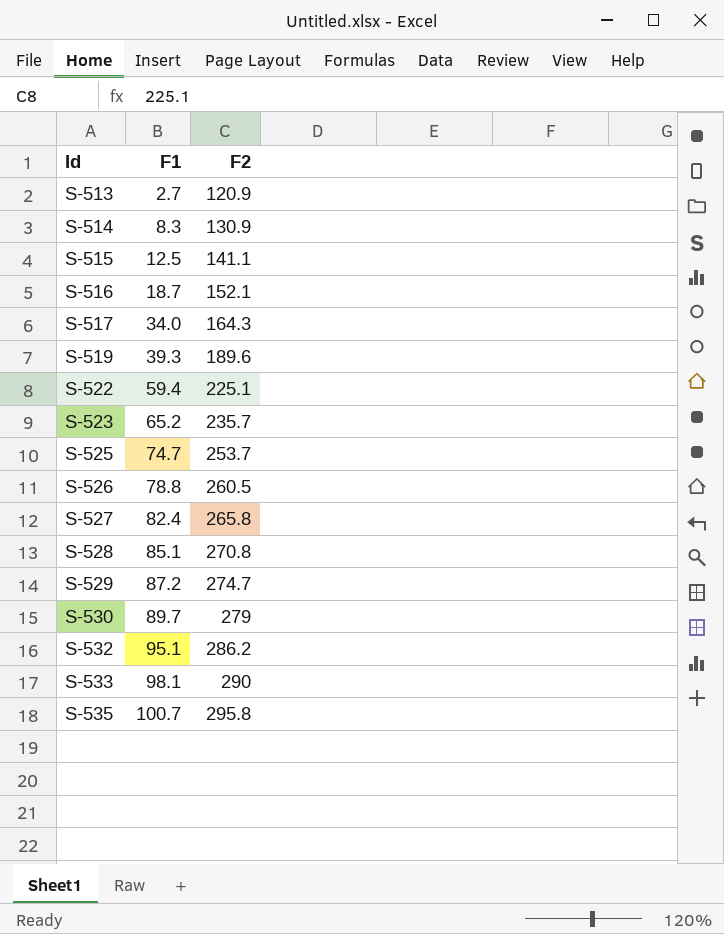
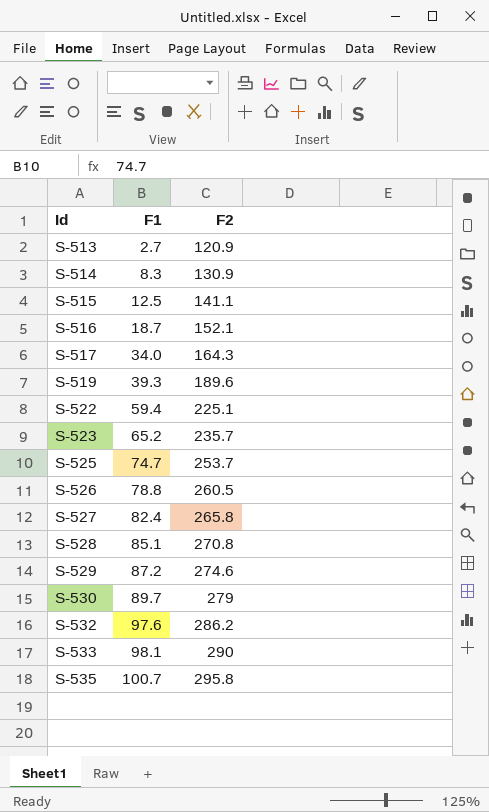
S-529 | F2: 274.7 -> 274.6
S-532 | F1: 95.1 -> 97.6

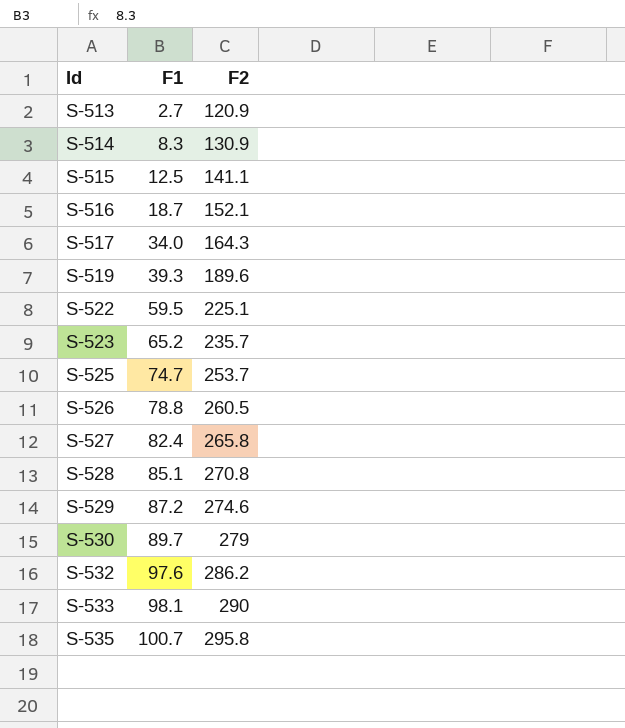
S-522 | F1: 59.4 -> 59.5

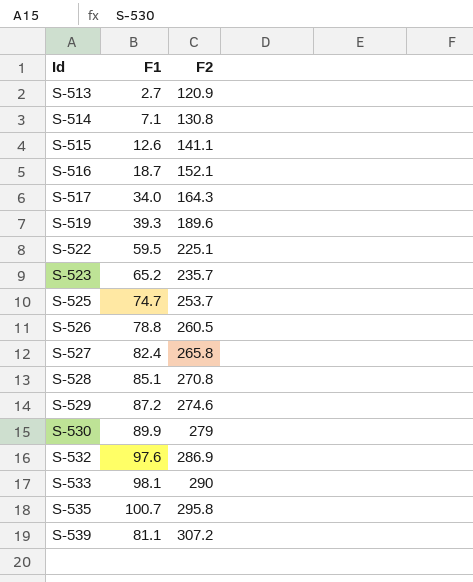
S-514 | F1: 8.3 -> 7.1
S-514 | F2: 130.9 -> 130.8
S-515 | F1: 12.5 -> 12.6
S-530 | F1: 89.7 -> 89.9
S-532 | F2: 286.2 -> 286.9
row S-539: none -> 81.1 | 307.2

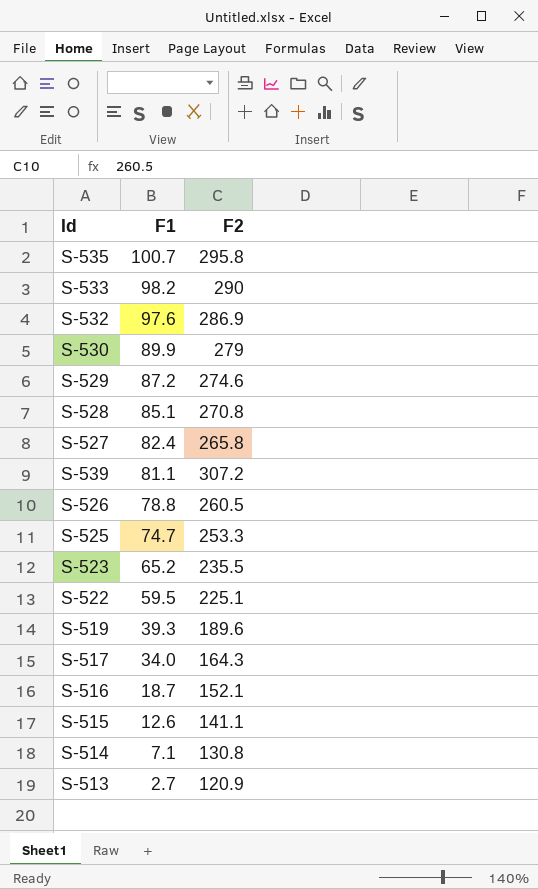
row order: Id ascending -> F1 descending
S-533 | F1: 98.1 -> 98.2
S-525 | F2: 253.7 -> 253.3
S-523 | F2: 235.7 -> 235.5

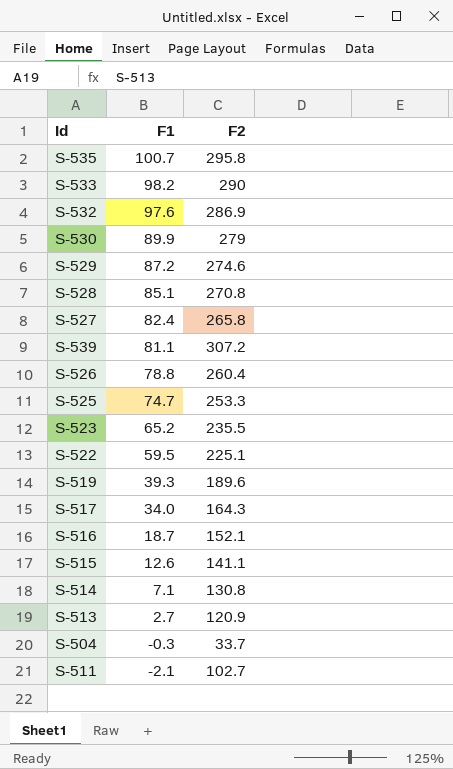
S-526 | F2: 260.5 -> 260.4
row S-504: none -> -0.3 | 33.7
row S-511: none -> -2.1 | 102.7

